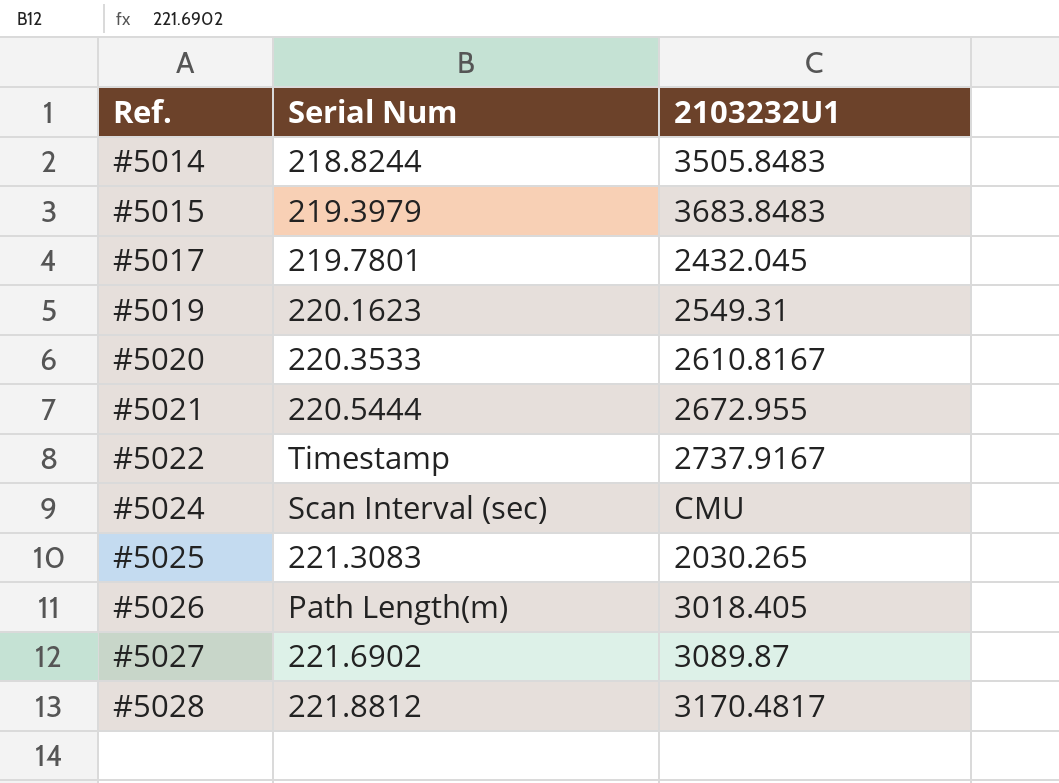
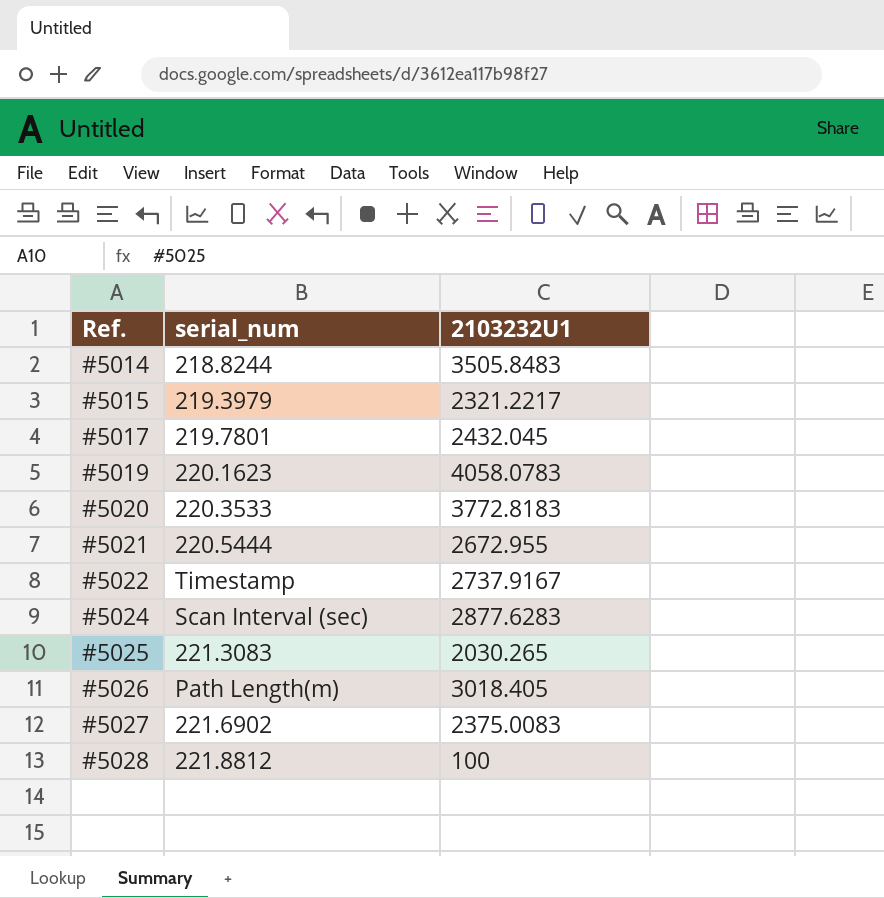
column name: Serial Num -> serial_num
#5015 | 2103232U1: 3683.8483 -> 2321.2217
#5019 | 2103232U1: 2549.31 -> 4058.0783
#5020 | 2103232U1: 2610.8167 -> 3772.8183
#5024 | 2103232U1: CMU -> 2877.6283
#5027 | 2103232U1: 3089.87 -> 2375.0083
#5028 | 2103232U1: 3170.4817 -> 100

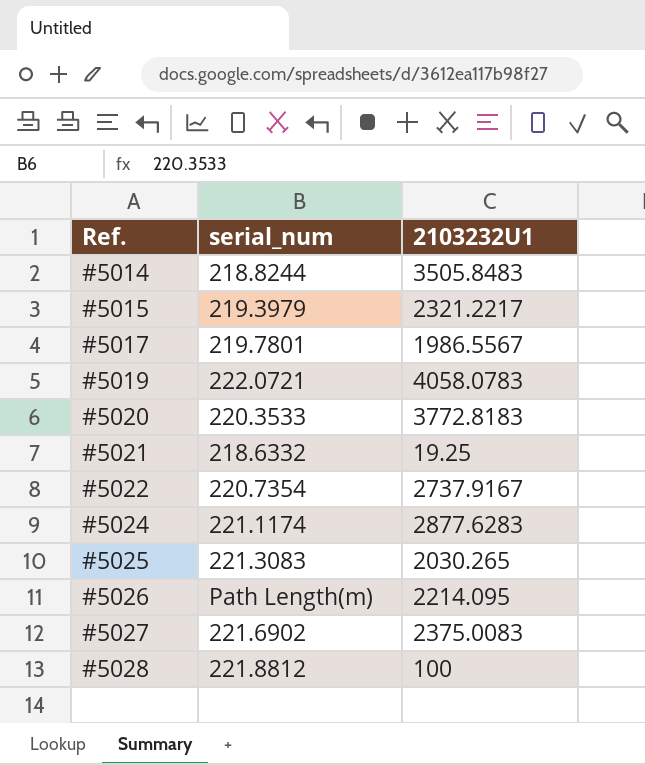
#5017 | 2103232U1: 2432.045 -> 1986.5567
#5019 | serial_num: 220.1623 -> 222.0721
#5021 | serial_num: 220.5444 -> 218.6332
#5021 | 2103232U1: 2672.955 -> 19.25
#5022 | serial_num: Timestamp -> 220.7354
#5024 | serial_num: Scan Interval (sec) -> 221.1174
#5026 | 2103232U1: 3018.405 -> 2214.095

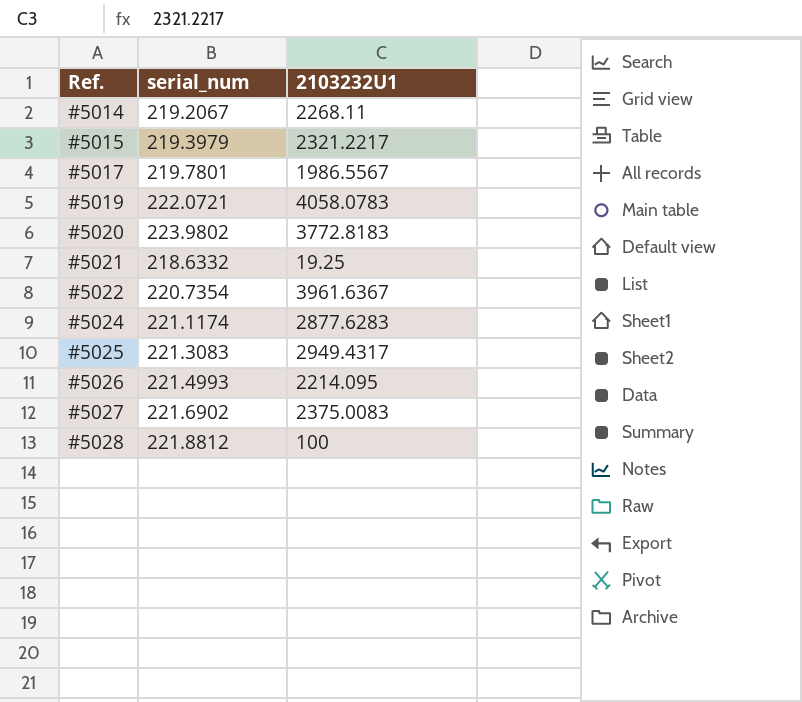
#5014 | serial_num: 218.8244 -> 219.2067
#5014 | 2103232U1: 3505.8483 -> 2268.11
#5020 | serial_num: 220.3533 -> 223.9802
#5022 | 2103232U1: 2737.9167 -> 3961.6367
#5025 | 2103232U1: 2030.265 -> 2949.4317
#5026 | serial_num: Path Length(m) -> 221.4993

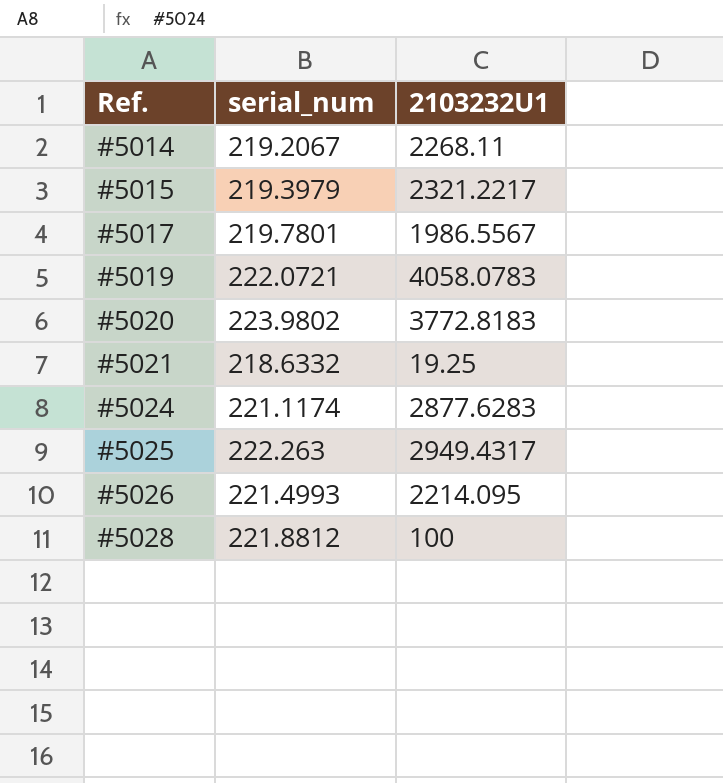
row #5022: 220.7354 | 3961.6367 -> none
row #5027: 221.6902 | 2375.0083 -> none
#5025 | serial_num: 221.3083 -> 222.263

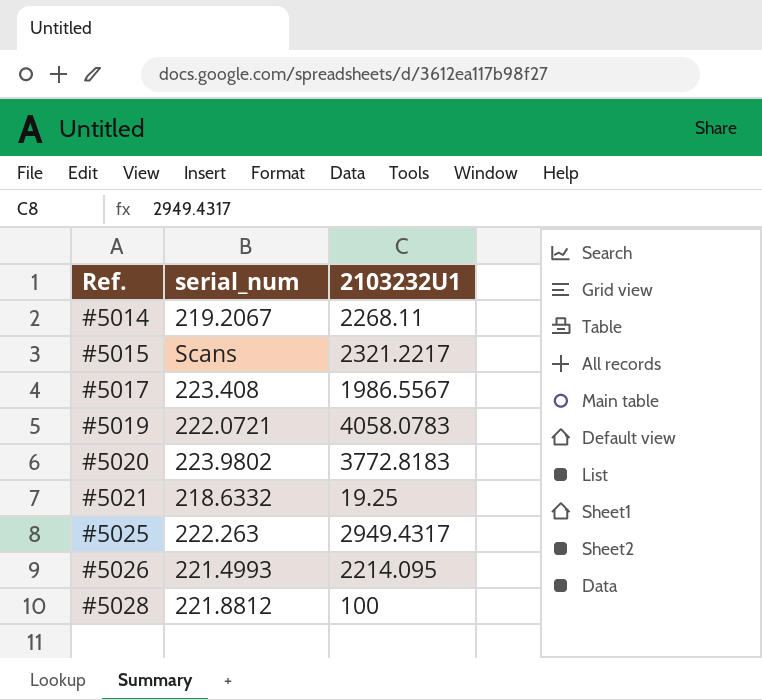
row #5024: 221.1174 | 2877.6283 -> none
#5015 | serial_num: 219.3979 -> Scans
#5017 | serial_num: 219.7801 -> 223.408

